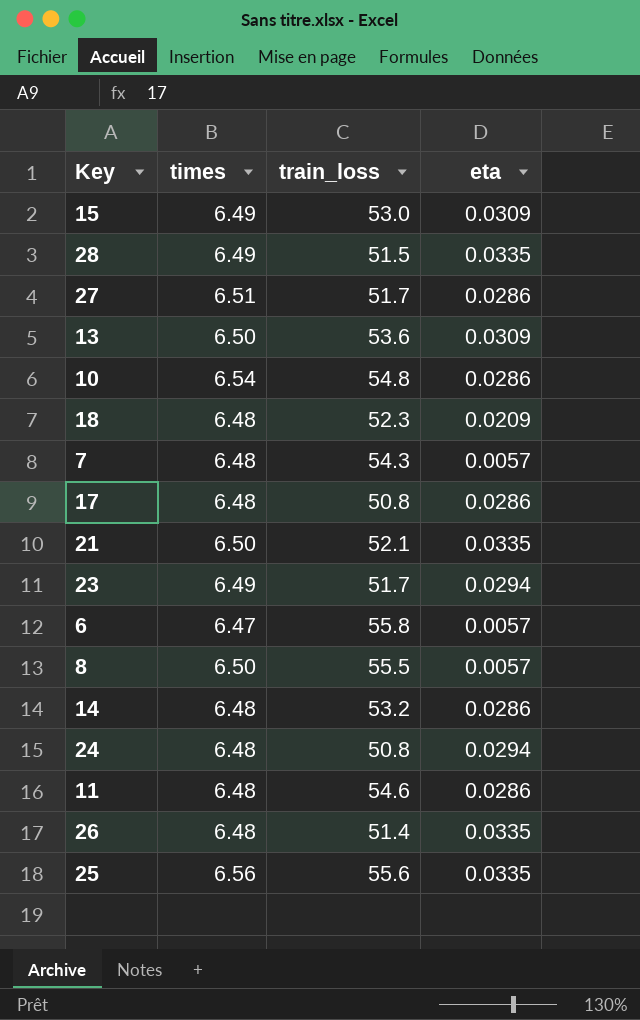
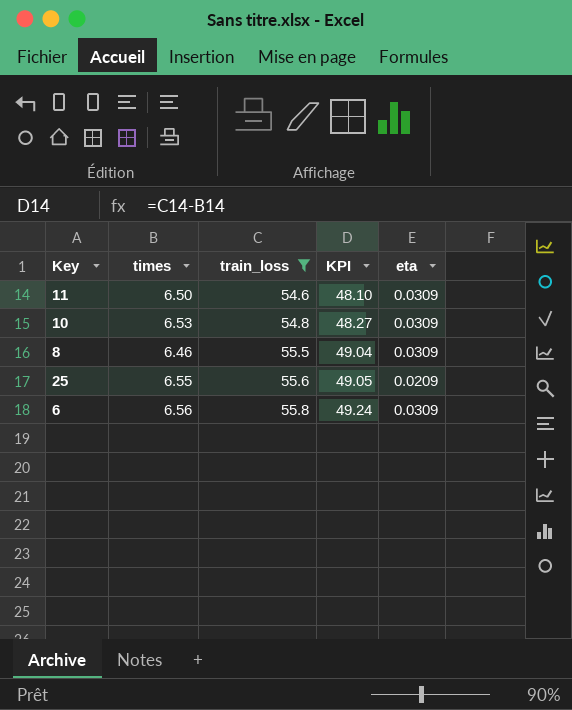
filter: none -> train_loss >= 54.6
row order: none -> train_loss ascending
column KPI | formula: none -> [train_loss] - [times]
11 | times: 6.48 -> 6.50
11 | eta: 0.0286 -> 0.0309
10 | times: 6.54 -> 6.53
10 | eta: 0.0286 -> 0.0309
8 | times: 6.50 -> 6.46
8 | eta: 0.0057 -> 0.0309
25 | times: 6.56 -> 6.55
25 | eta: 0.0335 -> 0.0209
6 | times: 6.47 -> 6.56
6 | eta: 0.0057 -> 0.0309

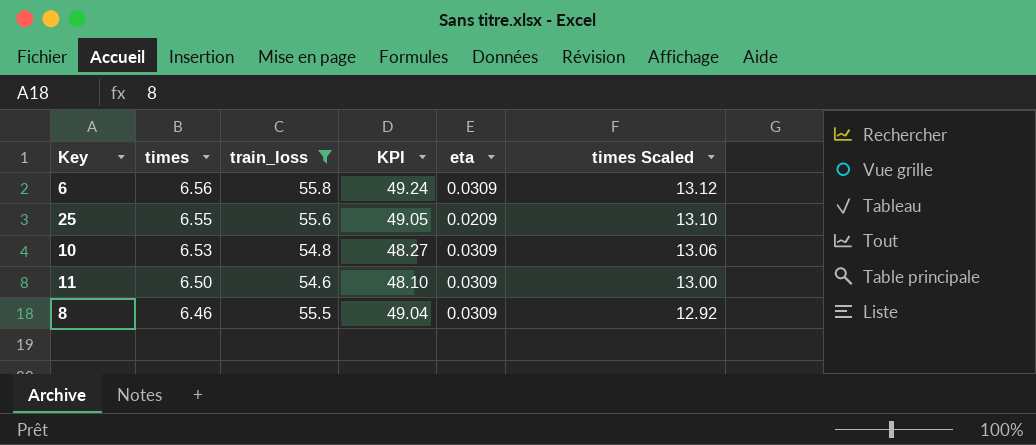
row order: train_loss ascending -> times descending
column times Scaled | formula: none -> [times] * 2

